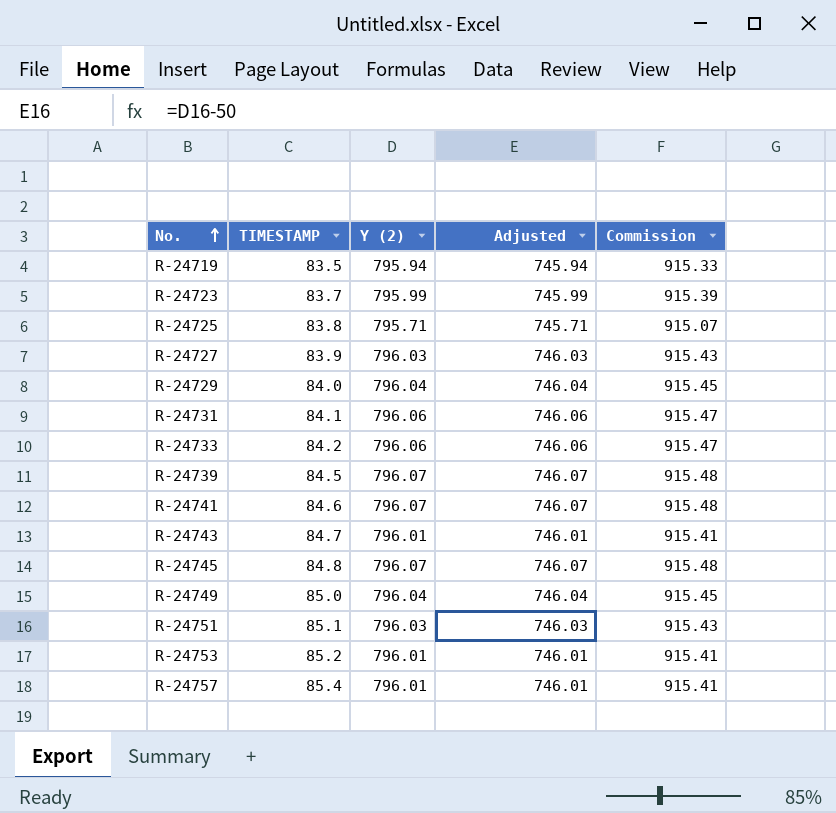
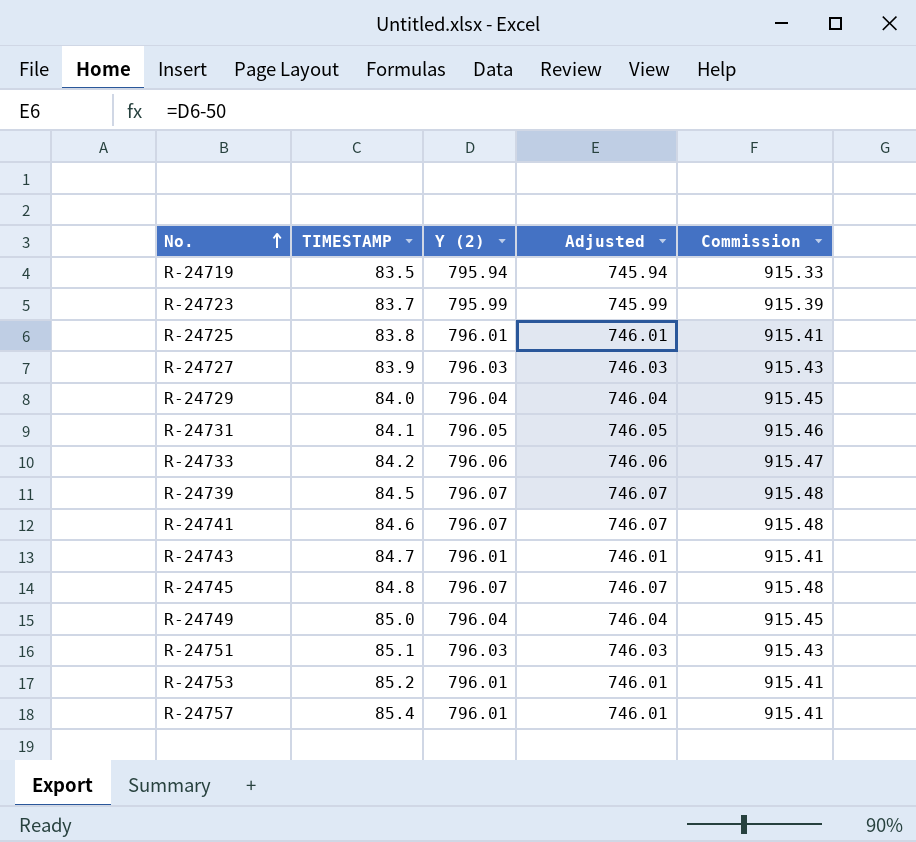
R-24725 | Y (2): 795.71 -> 796.01
R-24725 | Adjusted: 745.71 -> 746.01
R-24725 | Commission: 915.07 -> 915.41
R-24731 | Y (2): 796.06 -> 796.05
R-24731 | Adjusted: 746.06 -> 746.05
R-24731 | Commission: 915.47 -> 915.46

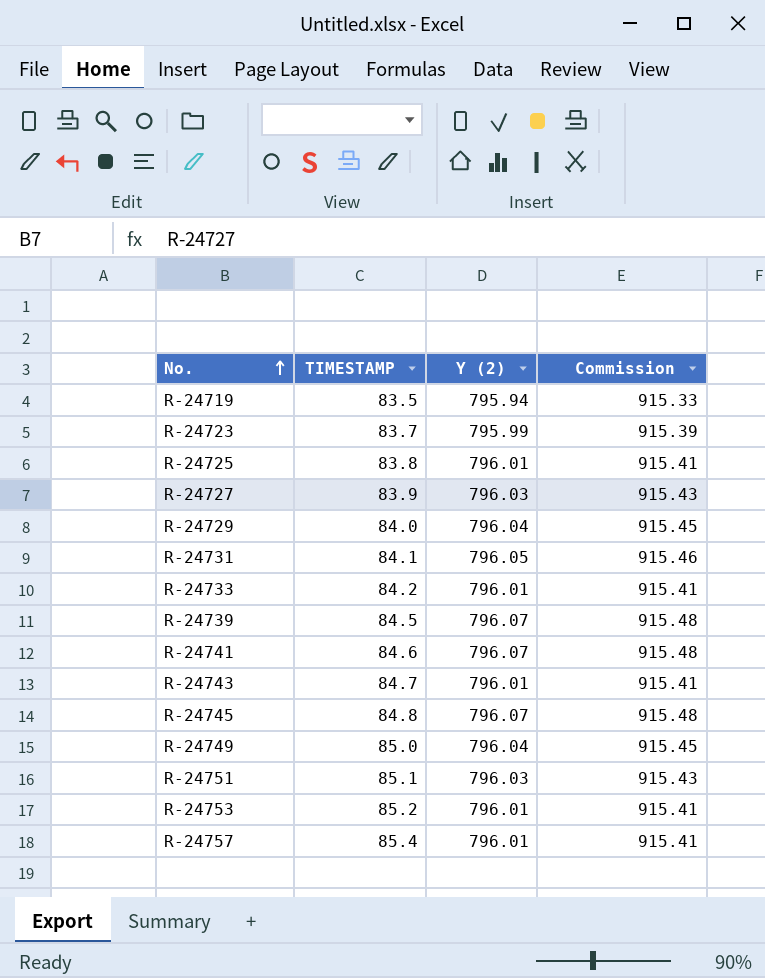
column Adjusted | formula: [Y (2)] - 50 -> none
R-24733 | Y (2): 796.06 -> 796.01
R-24733 | Commission: 915.47 -> 915.41

